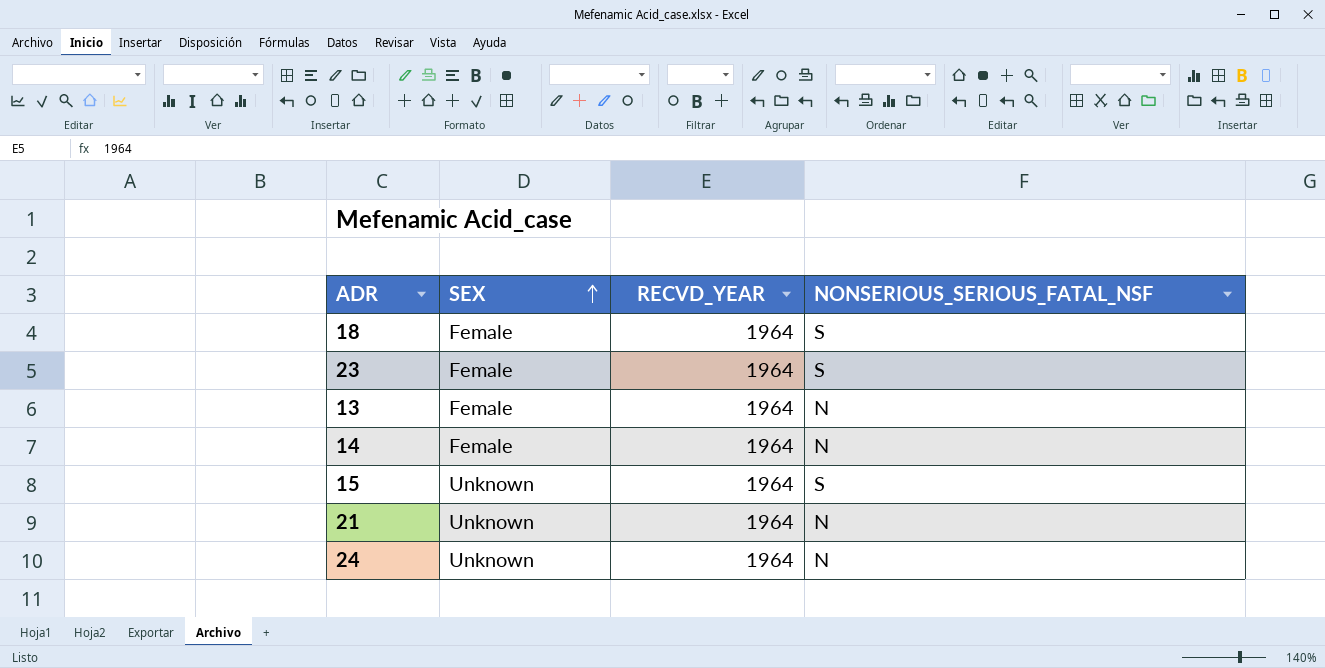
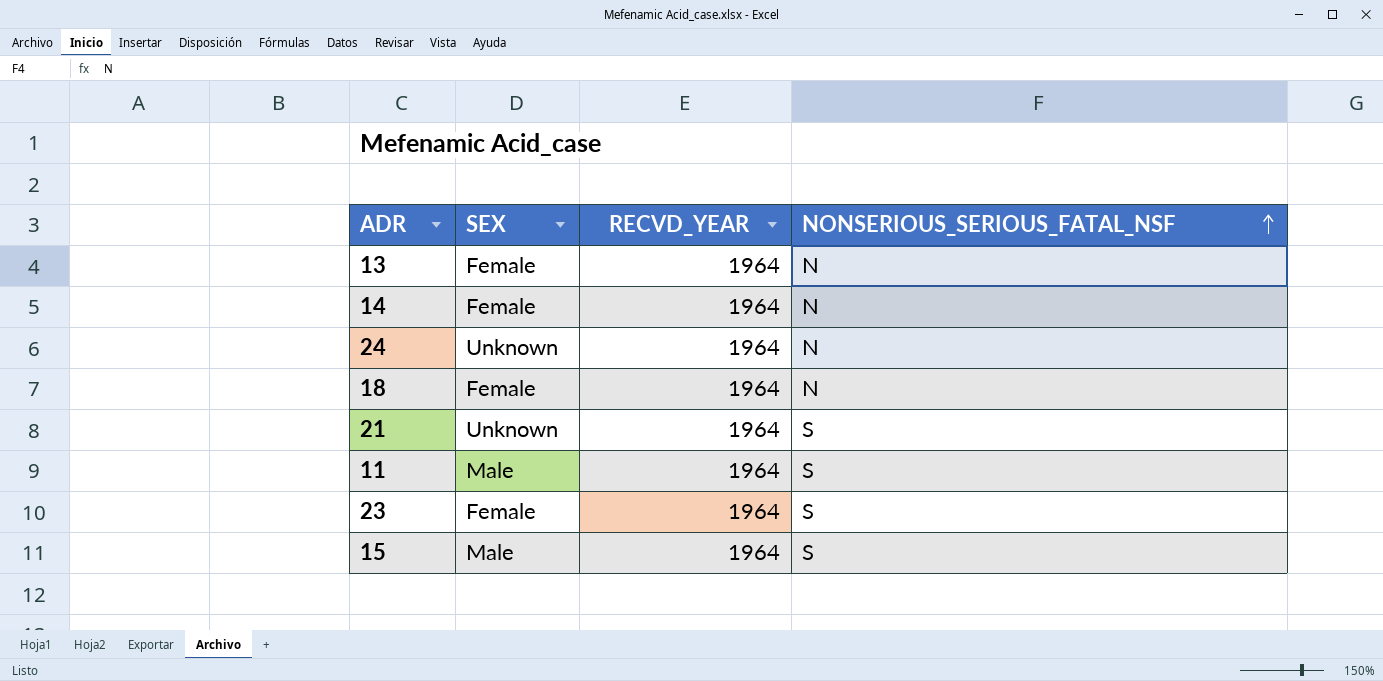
row order: SEX ascending -> NONSERIOUS_SERIOUS_FATAL_NSF ascending
18 | NONSERIOUS_SERIOUS_FATAL_NSF: S -> N
21 | NONSERIOUS_SERIOUS_FATAL_NSF: N -> S
row 11: none -> Male | 1964 | S
15 | SEX: Unknown -> Male

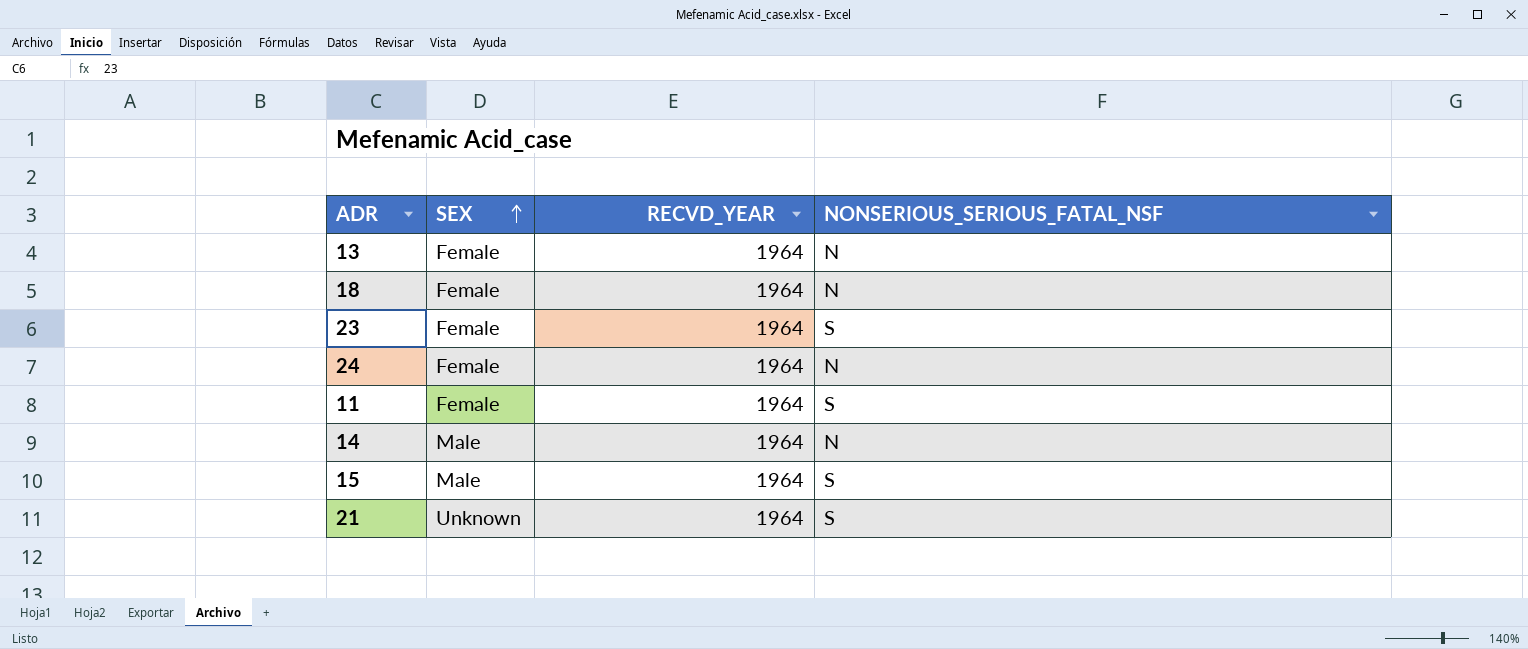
row order: NONSERIOUS_SERIOUS_FATAL_NSF ascending -> SEX ascending
24 | SEX: Unknown -> Female
11 | SEX: Male -> Female
14 | SEX: Female -> Male

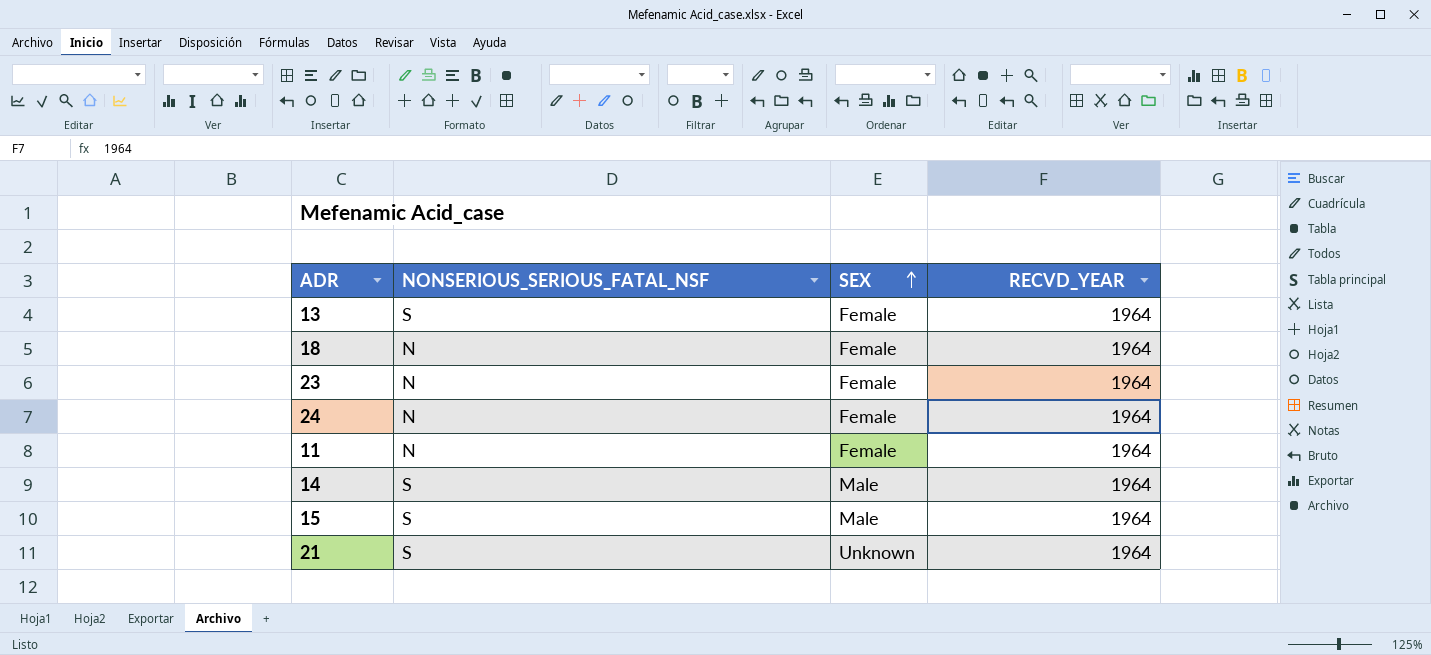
column NONSERIOUS_SERIOUS_FATAL_NSF | position: 4 -> 2
13 | NONSERIOUS_SERIOUS_FATAL_NSF: N -> S
23 | NONSERIOUS_SERIOUS_FATAL_NSF: S -> N
11 | NONSERIOUS_SERIOUS_FATAL_NSF: S -> N
14 | NONSERIOUS_SERIOUS_FATAL_NSF: N -> S

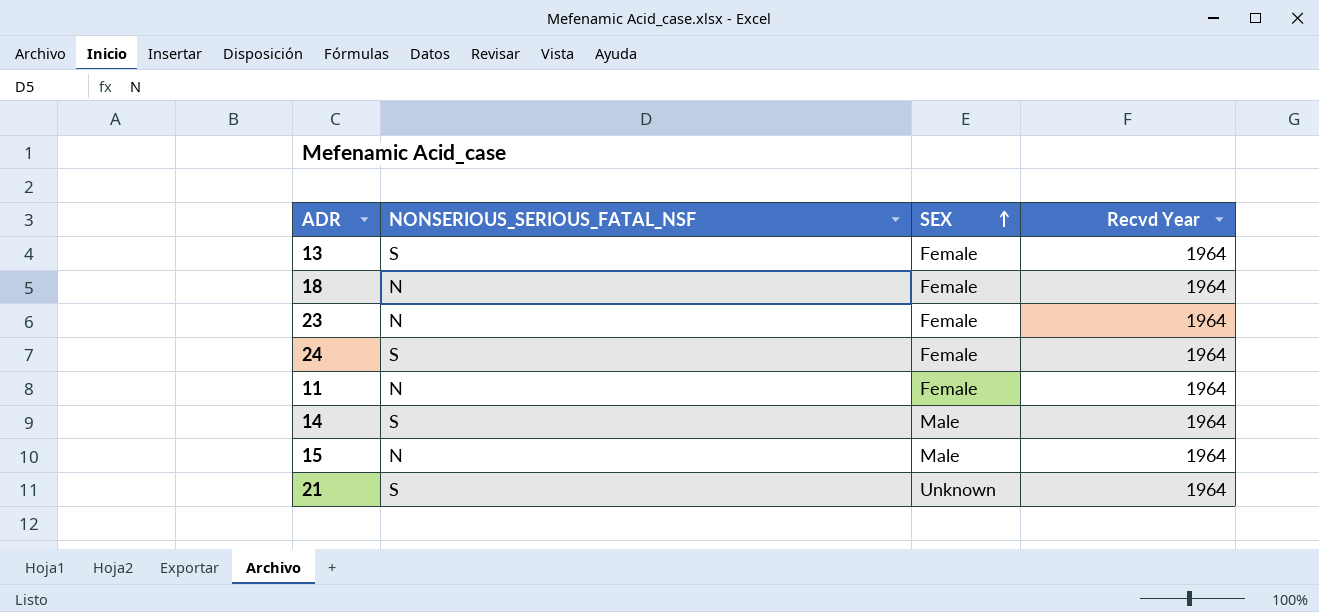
column name: RECVD_YEAR -> Recvd Year
24 | NONSERIOUS_SERIOUS_FATAL_NSF: N -> S
15 | NONSERIOUS_SERIOUS_FATAL_NSF: S -> N

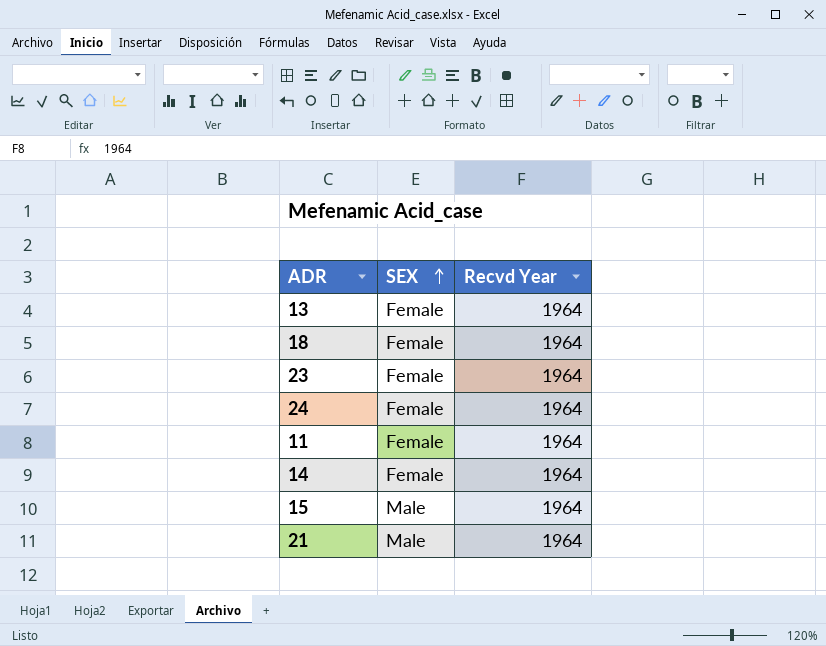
column NONSERIOUS_SERIOUS_FATAL_NSF | position: 2 -> none
14 | SEX: Male -> Female
21 | SEX: Unknown -> Male

